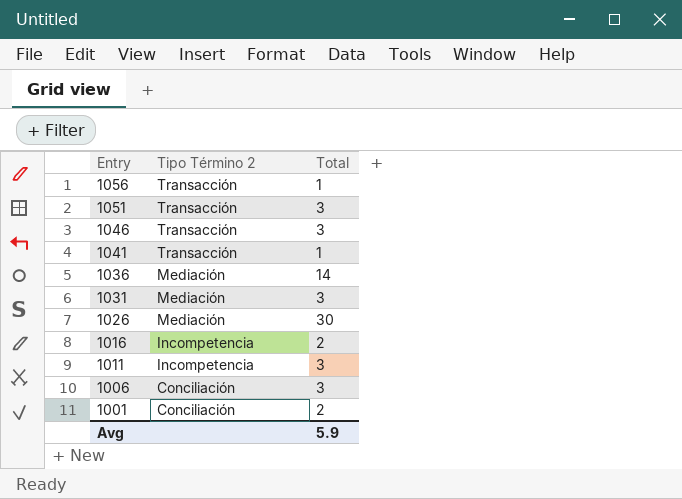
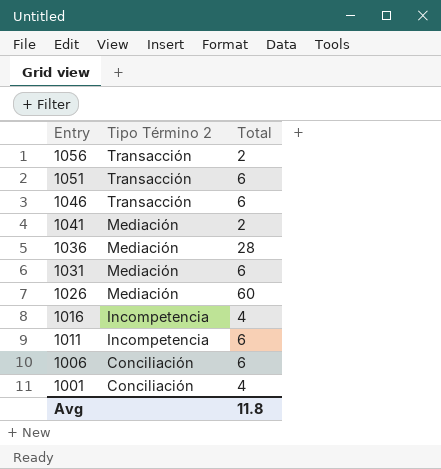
1056 | Total: 1 -> 2
1051 | Total: 3 -> 6
1046 | Total: 3 -> 6
1041 | Tipo Término 2: Transacción -> Mediación
1041 | Total: 1 -> 2
1036 | Total: 14 -> 28
1031 | Total: 3 -> 6
1026 | Total: 30 -> 60
1016 | Total: 2 -> 4
1011 | Total: 3 -> 6
1006 | Total: 3 -> 6
1001 | Total: 2 -> 4
Avg | Total: 5.9 -> 11.8

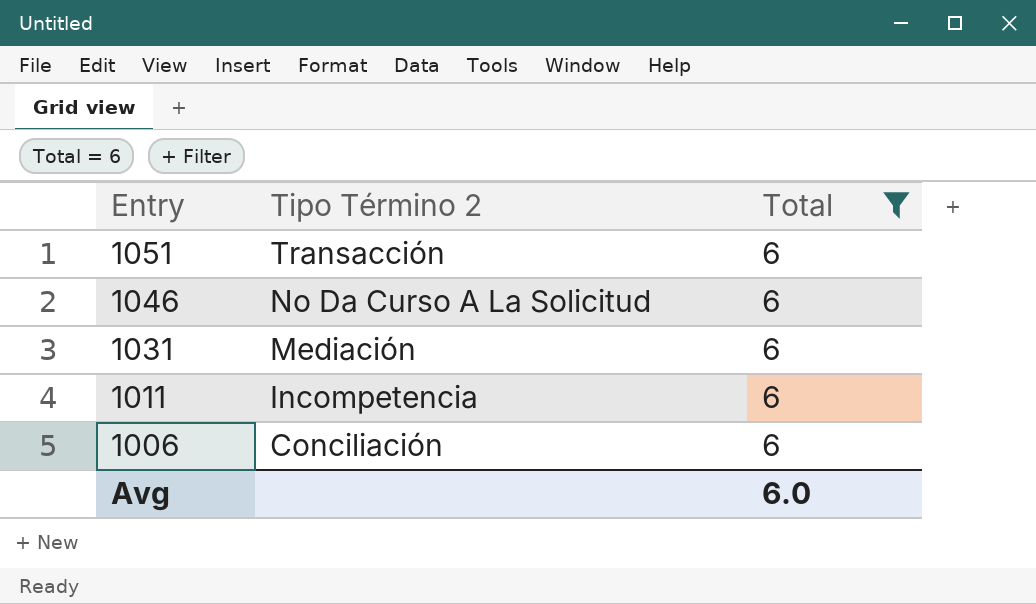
filter: none -> Total = 6
1046 | Tipo Término 2: Transacción -> No Da Curso A La Solicitud
Avg | Total: 11.8 -> 6.0

